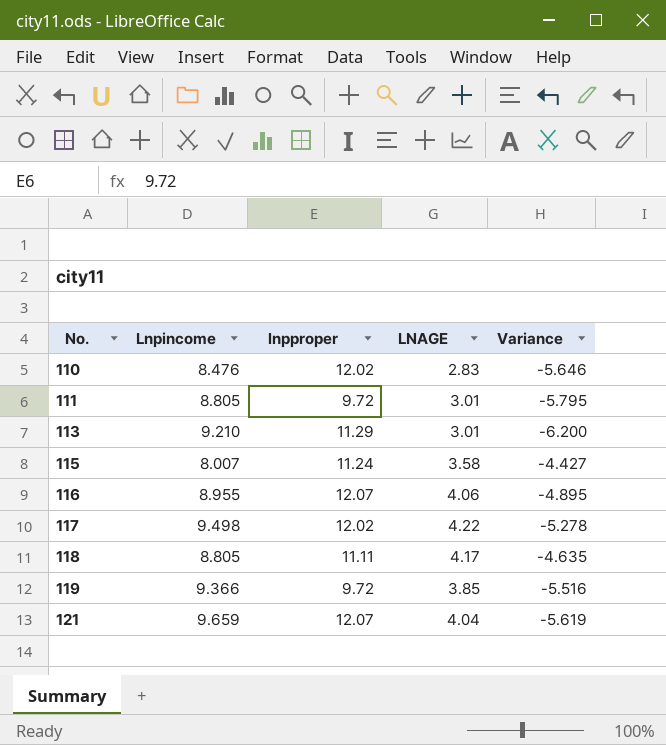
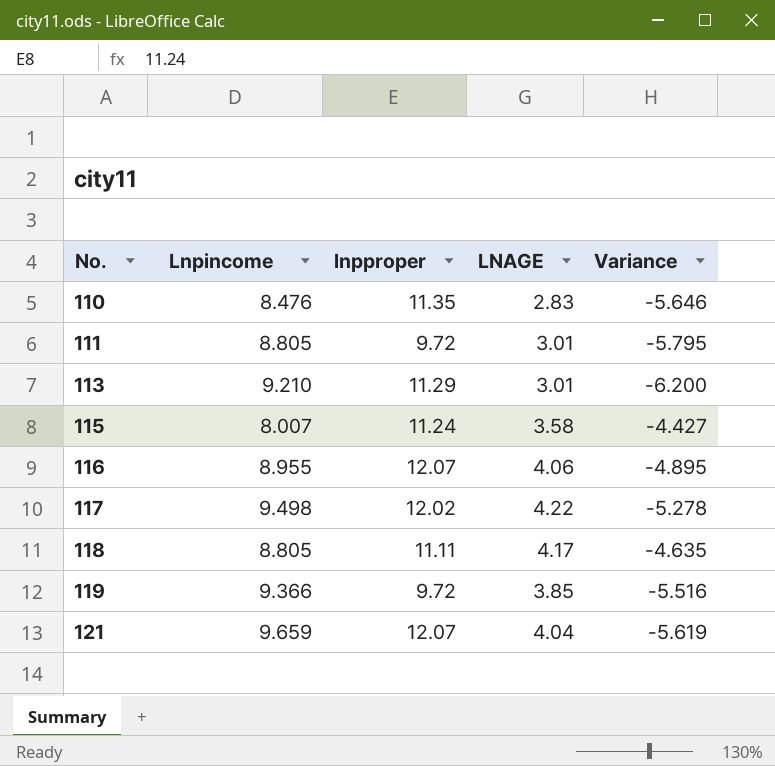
110 | lnpproper: 12.02 -> 11.35

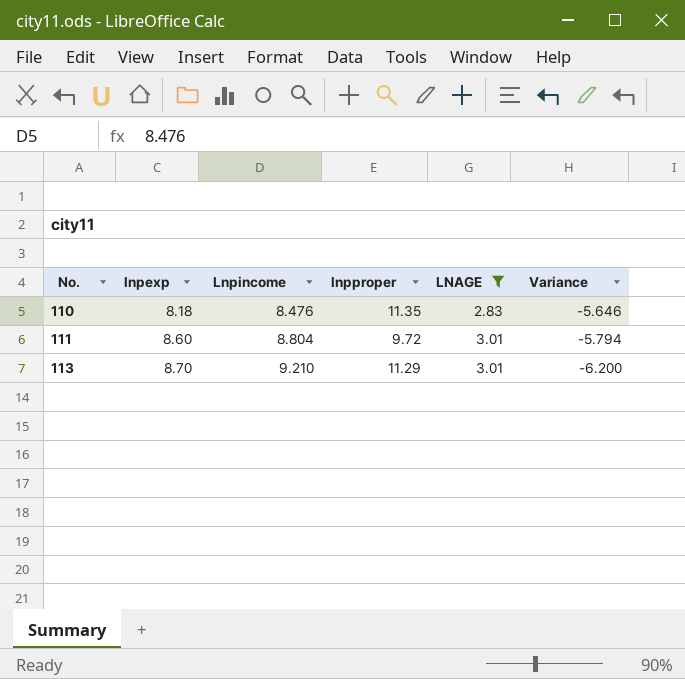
filter: none -> LNAGE <= 3.01
column lnpexp | position: none -> 2
111 | Lnpincome: 8.805 -> 8.804
111 | Variance: -5.795 -> -5.794

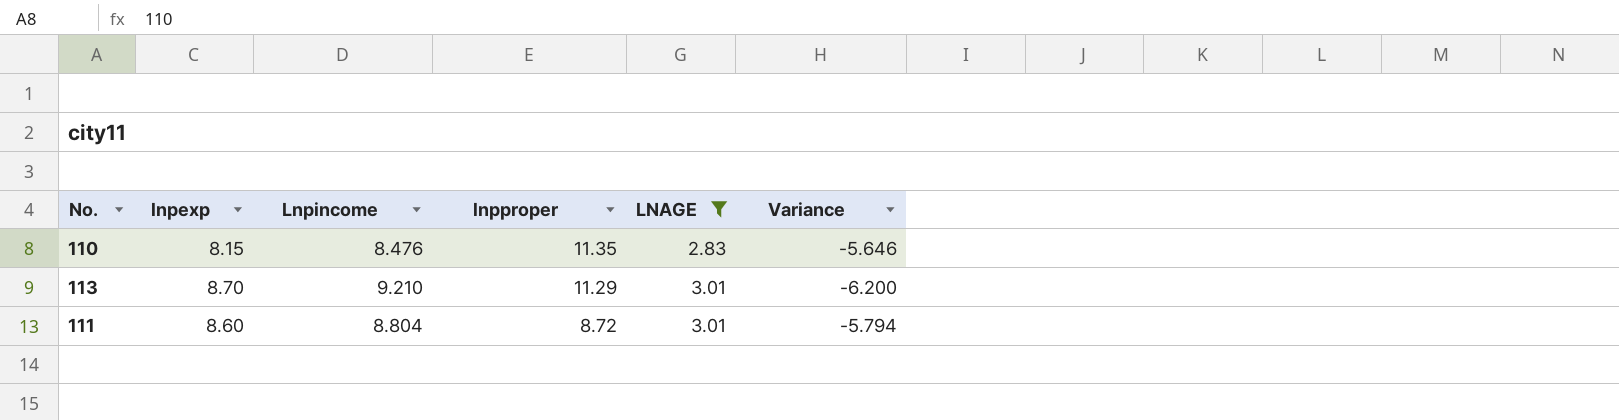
row order: No. ascending -> lnpproper descending
110 | lnpexp: 8.18 -> 8.15
111 | lnpproper: 9.72 -> 8.72

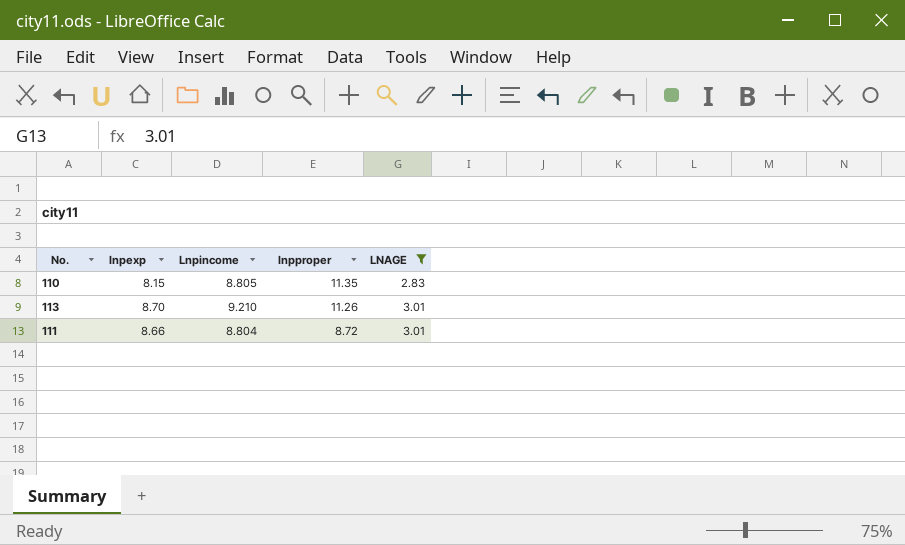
column Variance | formula: [LNAGE] - [Lnpincome] -> none
110 | Lnpincome: 8.476 -> 8.805
113 | lnpproper: 11.29 -> 11.26
111 | lnpexp: 8.60 -> 8.66

